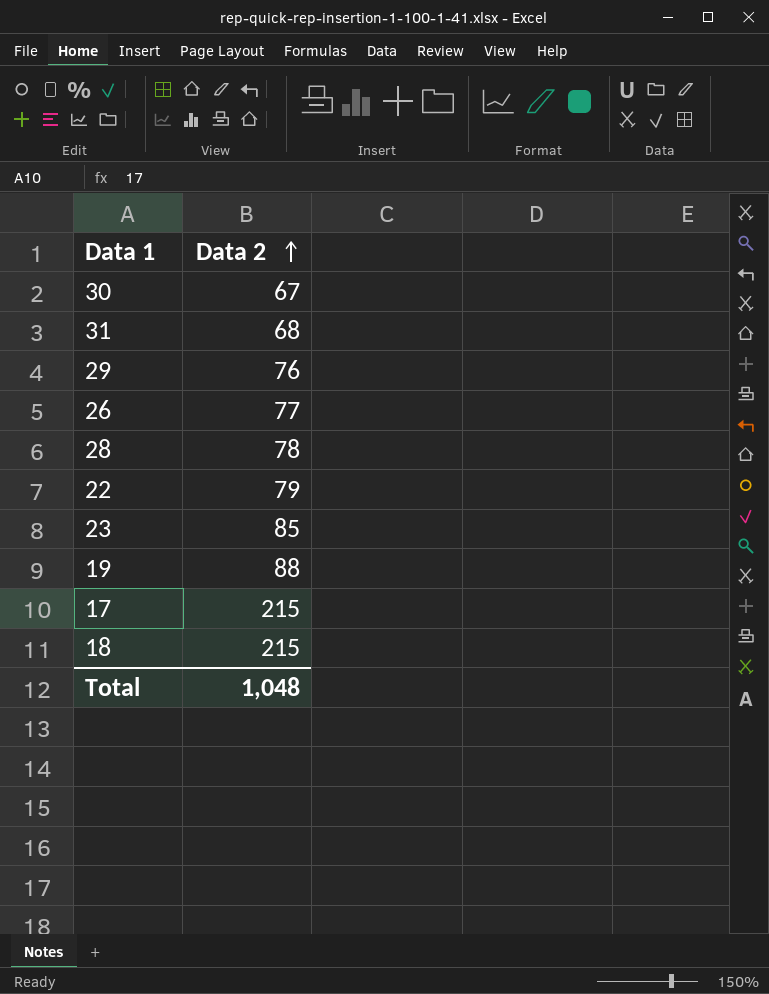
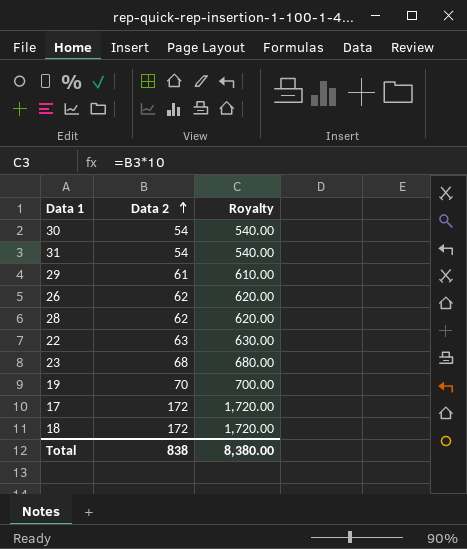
column Royalty | formula: none -> [Data 2] * 10
30 | Data 2: 67 -> 54
31 | Data 2: 68 -> 54
29 | Data 2: 76 -> 61
26 | Data 2: 77 -> 62
28 | Data 2: 78 -> 62
22 | Data 2: 79 -> 63
23 | Data 2: 85 -> 68
19 | Data 2: 88 -> 70
17 | Data 2: 215 -> 172
18 | Data 2: 215 -> 172
Total | Data 2: 1,048 -> 838

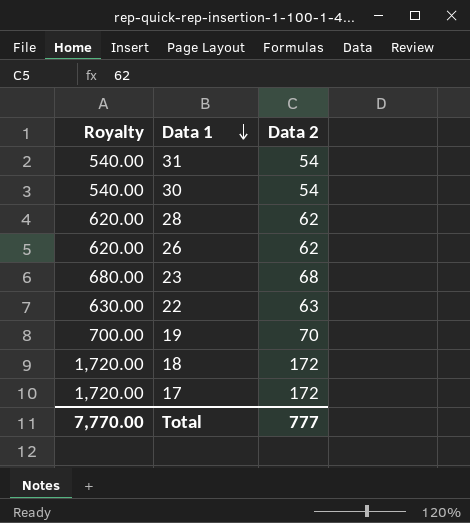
row order: Data 2 ascending -> Data 1 descending
column Royalty | position: 3 -> 1
row 29: 61 | 610.00 -> none
Total | Royalty: 8,380.00 -> 7,770.00
Total | Data 2: 838 -> 777

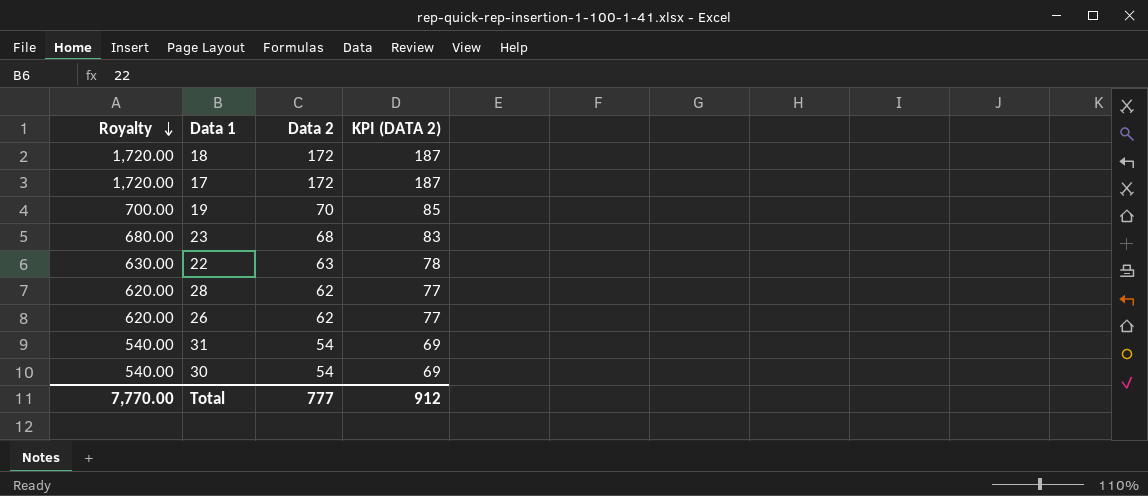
row order: Data 1 descending -> Royalty descending
column KPI (DATA 2) | formula: none -> [Data 2] + 15

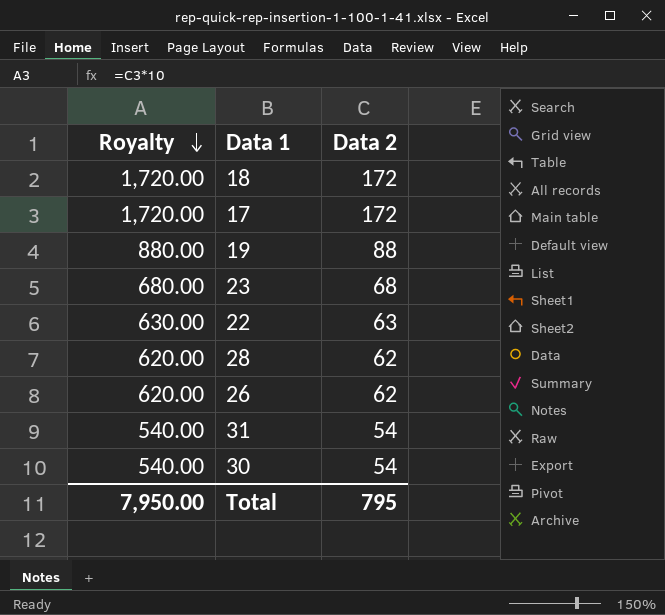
column KPI (DATA 2) | formula: [Data 2] + 15 -> none
19 | Royalty: 700.00 -> 880.00
19 | Data 2: 70 -> 88
Total | Royalty: 7,770.00 -> 7,950.00
Total | Data 2: 777 -> 795

